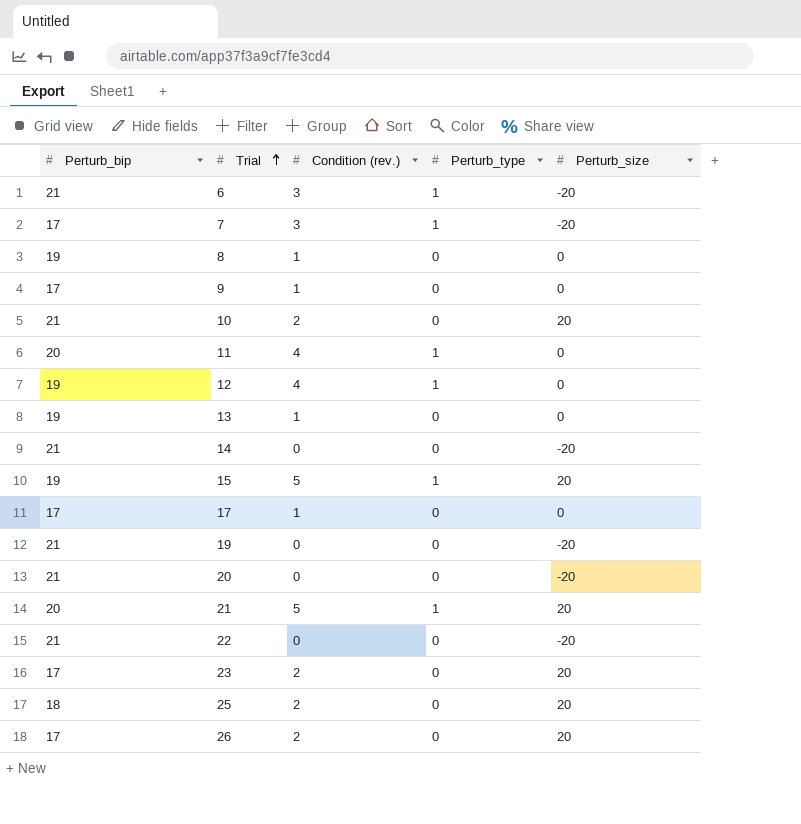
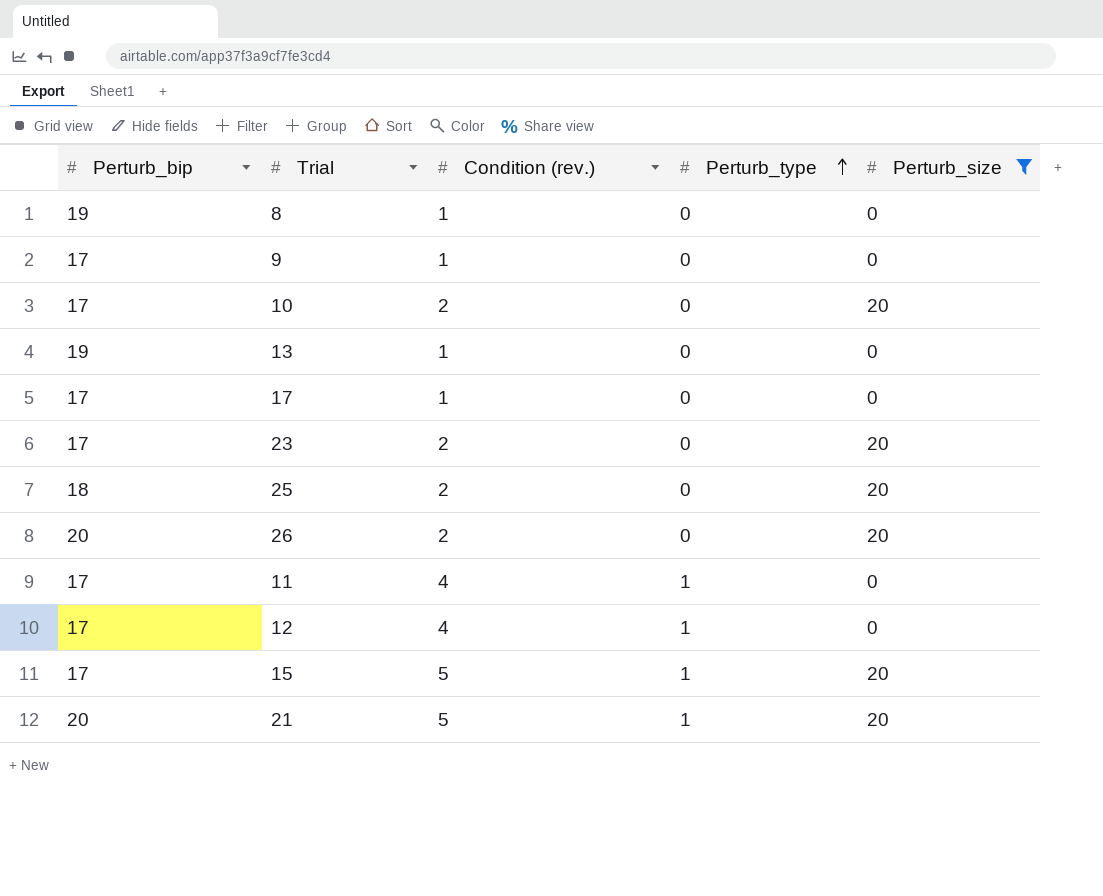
filter: none -> Perturb_size != -20
row order: Trial ascending -> Perturb_type ascending
10 | Perturb_bip: 21 -> 17
26 | Perturb_bip: 17 -> 20
11 | Perturb_bip: 20 -> 17
12 | Perturb_bip: 19 -> 17
15 | Perturb_bip: 19 -> 17

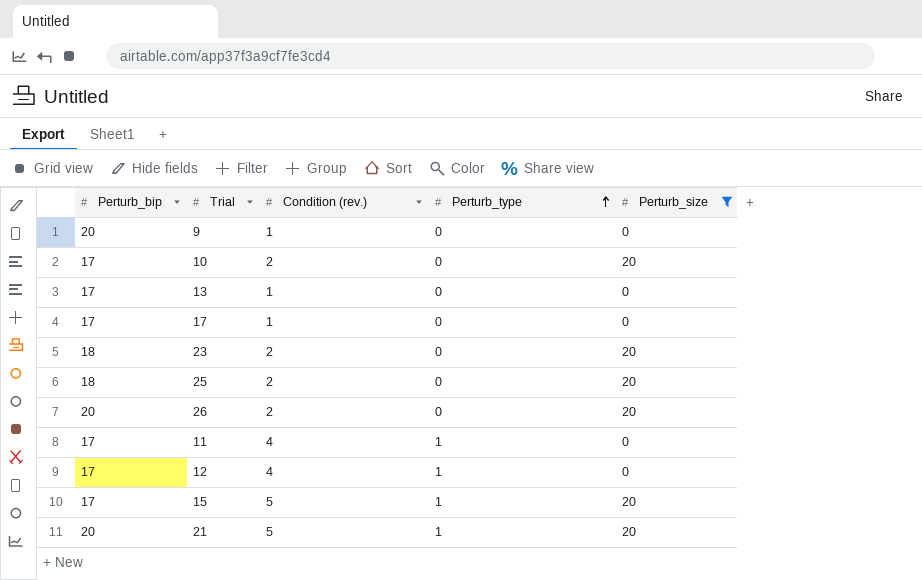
row 8: 19 | 1 | 0 | 0 -> none
9 | Perturb_bip: 17 -> 20
13 | Perturb_bip: 19 -> 17
23 | Perturb_bip: 17 -> 18

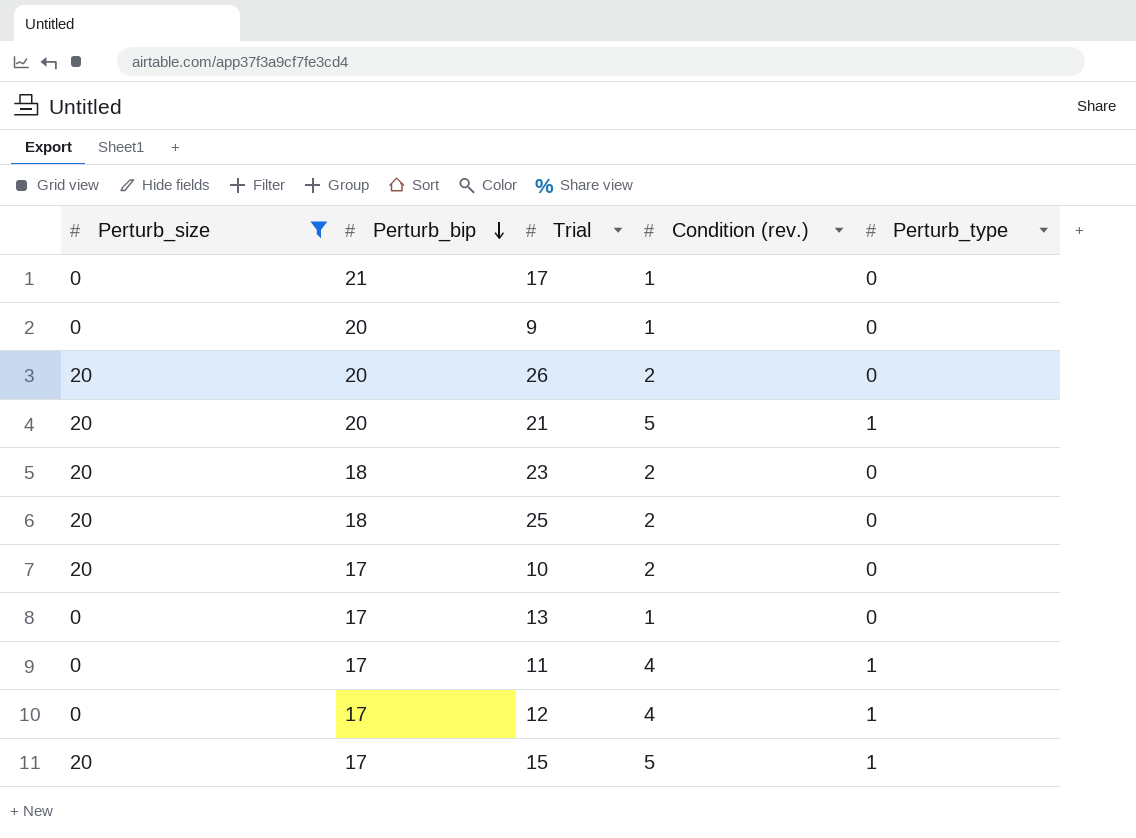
row order: Perturb_type ascending -> Perturb_bip descending
column Perturb_size | position: 5 -> 1
17 | Perturb_bip: 17 -> 21

